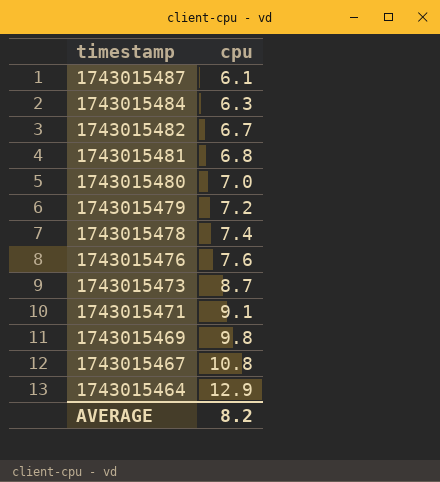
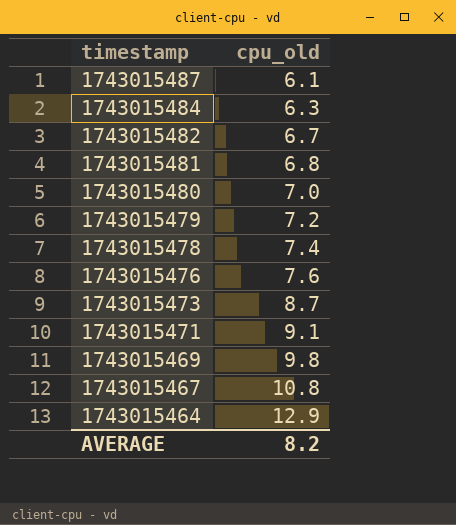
column name: cpu -> cpu_old

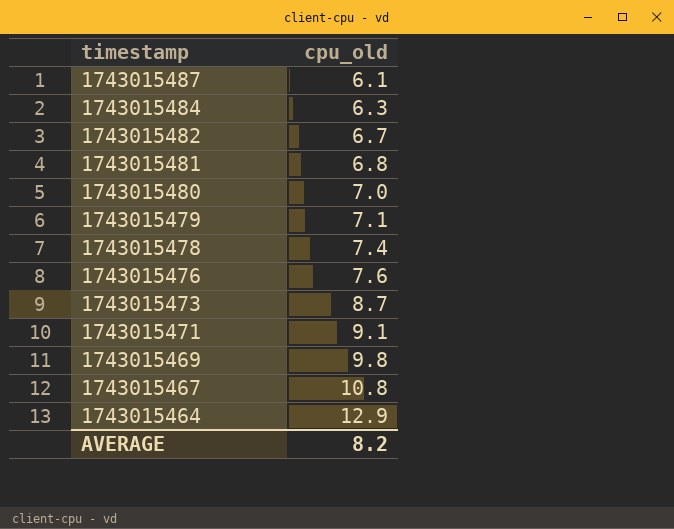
1743015479 | cpu_old: 7.2 -> 7.1

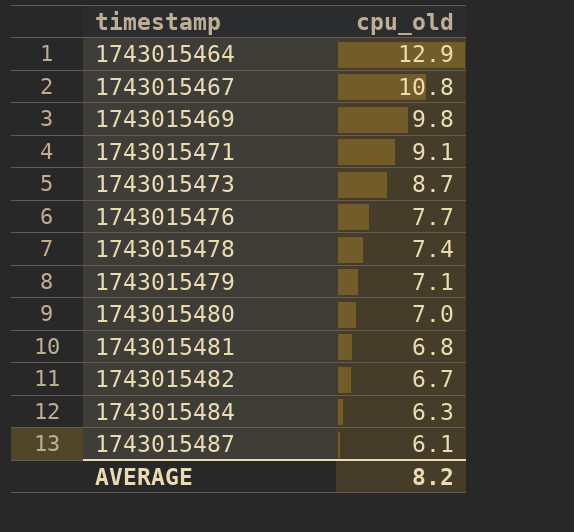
row order: timestamp descending -> timestamp ascending
1743015476 | cpu_old: 7.6 -> 7.7

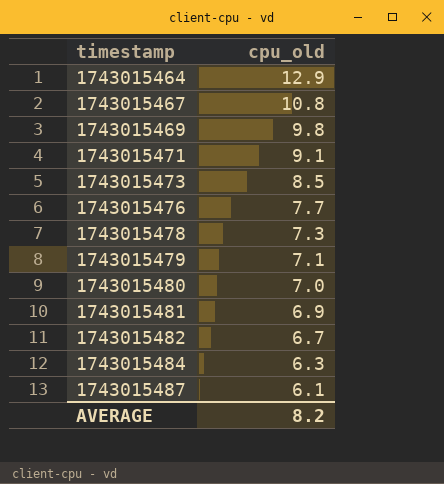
1743015473 | cpu_old: 8.7 -> 8.5
1743015478 | cpu_old: 7.4 -> 7.3
1743015481 | cpu_old: 6.8 -> 6.9

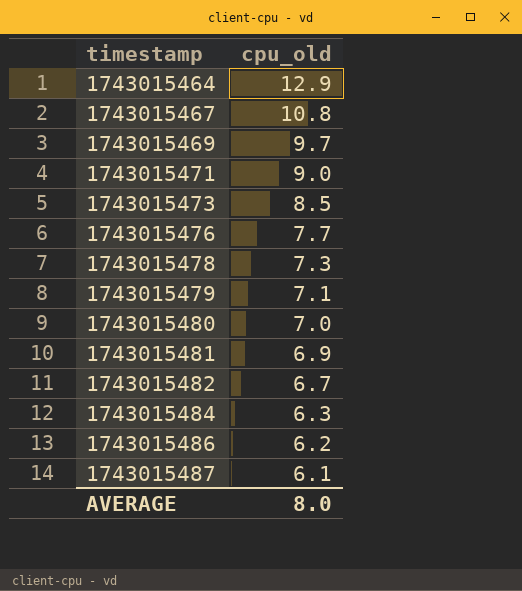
1743015469 | cpu_old: 9.8 -> 9.7
1743015471 | cpu_old: 9.1 -> 9.0
row 1743015486: none -> 6.2
AVERAGE | cpu_old: 8.2 -> 8.0

